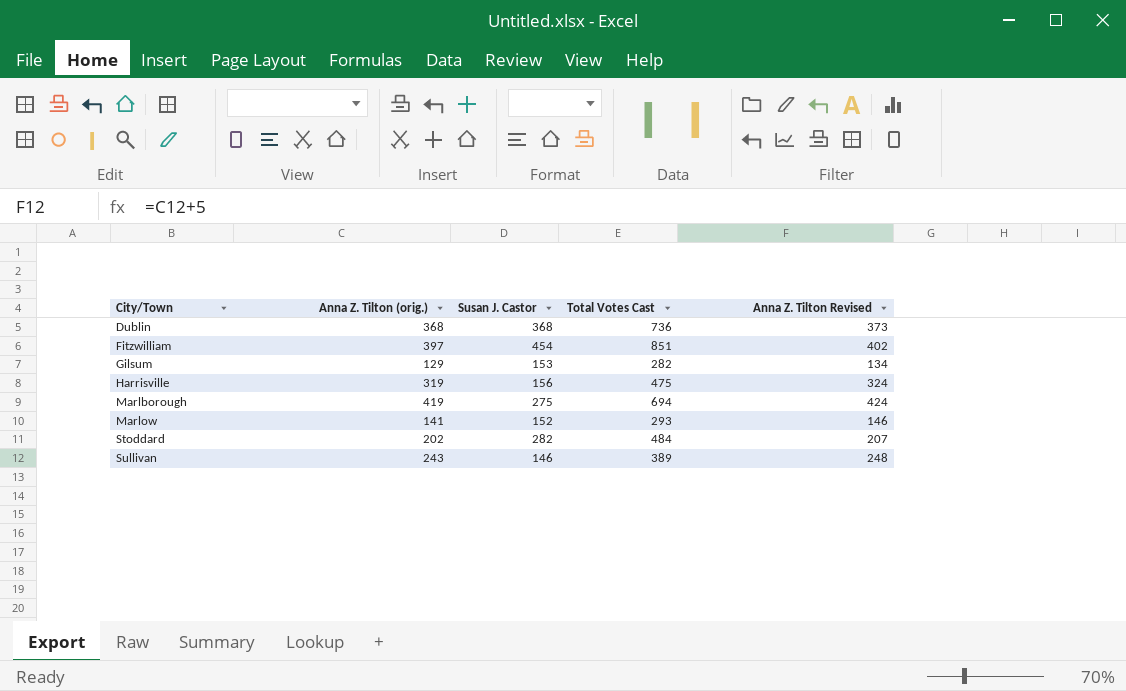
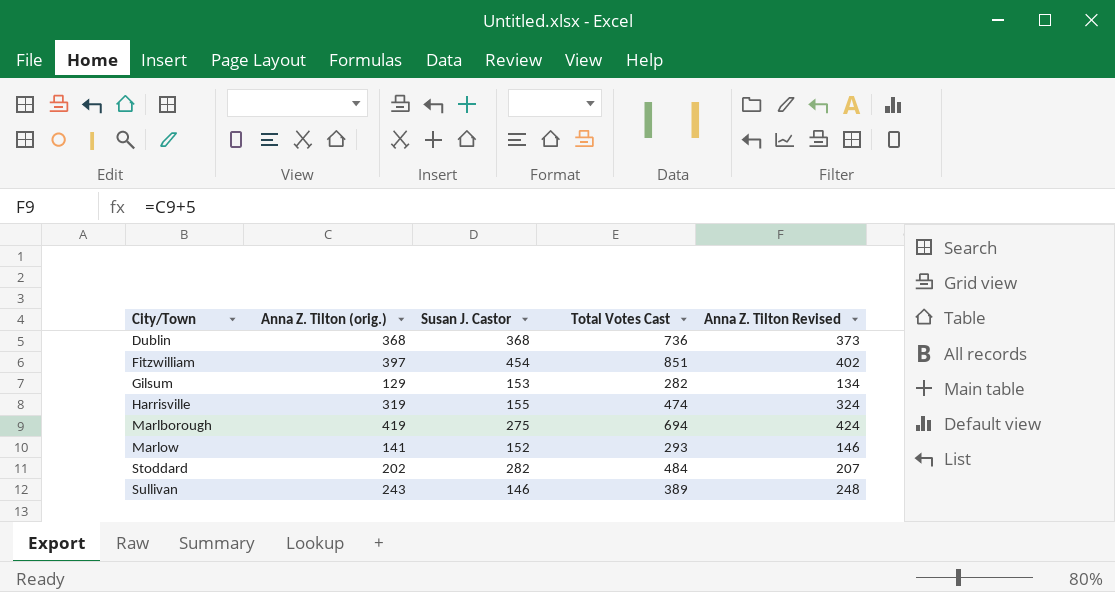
Harrisville | Susan J. Castor: 156 -> 155
Harrisville | Total Votes Cast: 475 -> 474

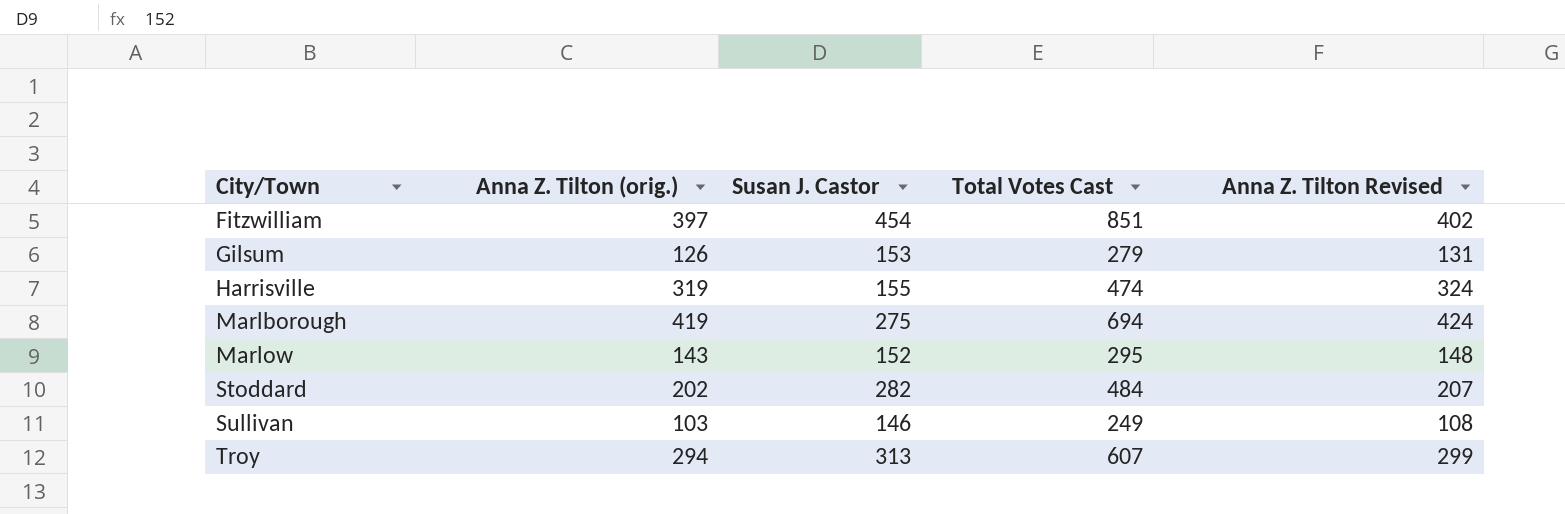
row Dublin: 368 | 368 | 736 | 373 -> none
Gilsum | Anna Z. Tilton (orig.): 129 -> 126
Gilsum | Total Votes Cast: 282 -> 279
Gilsum | Anna Z. Tilton Revised: 134 -> 131
Marlow | Anna Z. Tilton (orig.): 141 -> 143
Marlow | Total Votes Cast: 293 -> 295
Marlow | Anna Z. Tilton Revised: 146 -> 148
Sullivan | Anna Z. Tilton (orig.): 243 -> 103
Sullivan | Total Votes Cast: 389 -> 249
Sullivan | Anna Z. Tilton Revised: 248 -> 108
row Troy: none -> 294 | 313 | 607 | 299

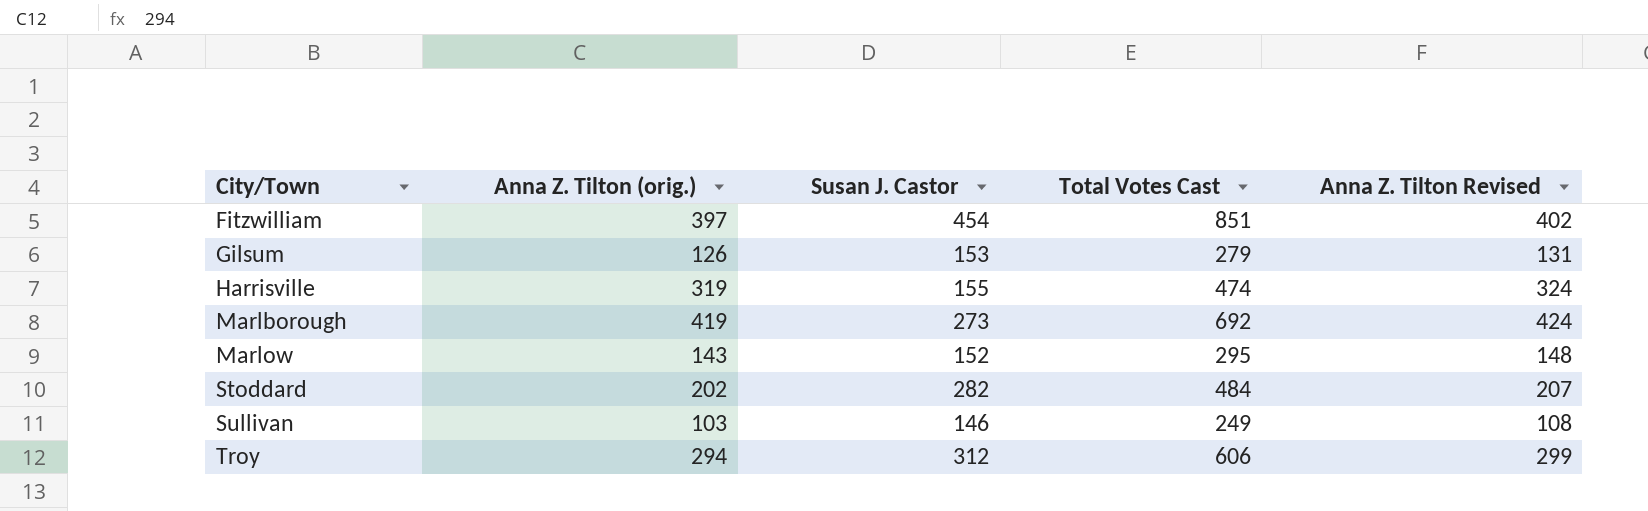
Marlborough | Susan J. Castor: 275 -> 273
Marlborough | Total Votes Cast: 694 -> 692
Troy | Susan J. Castor: 313 -> 312
Troy | Total Votes Cast: 607 -> 606

